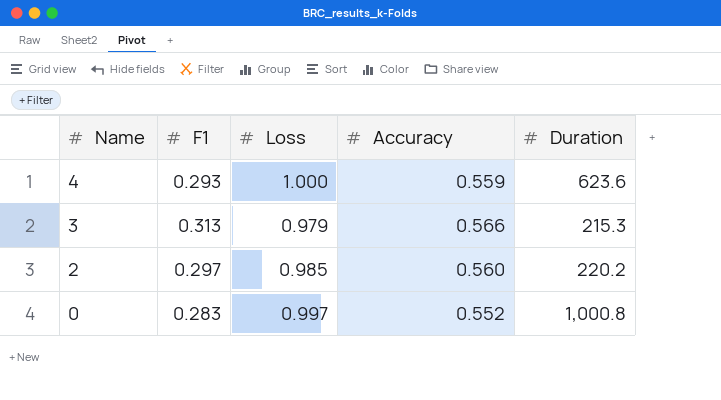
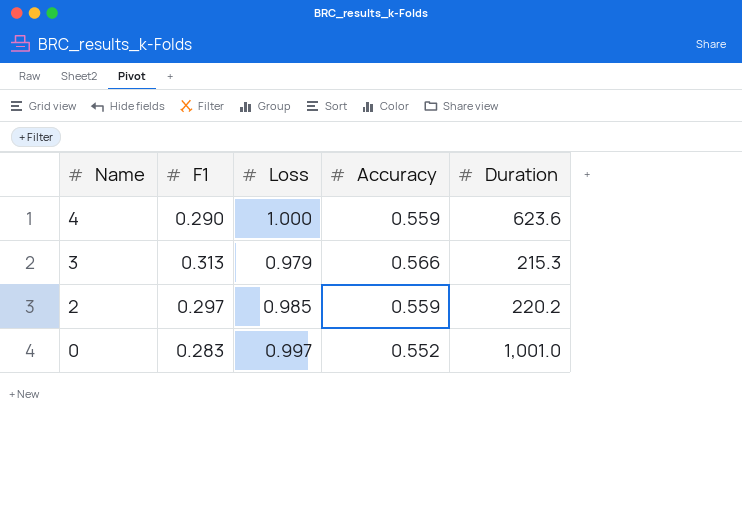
4 | F1: 0.293 -> 0.290
2 | Accuracy: 0.560 -> 0.559
0 | Duration: 1,000.8 -> 1,001.0

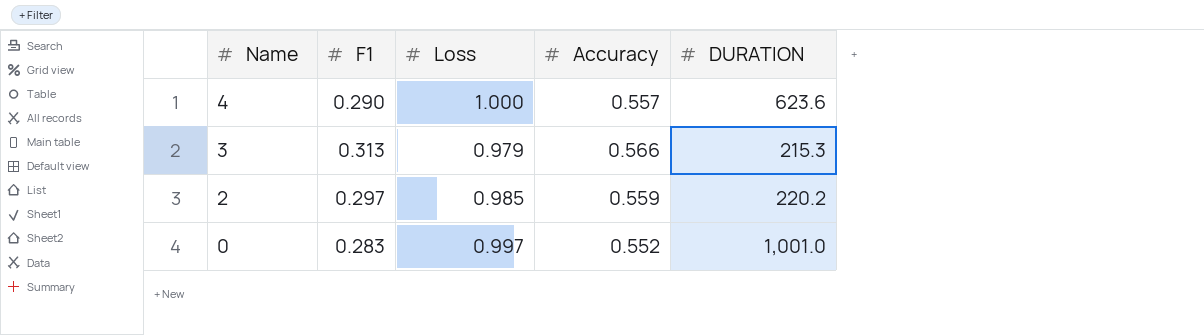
column name: Duration -> DURATION
4 | Accuracy: 0.559 -> 0.557

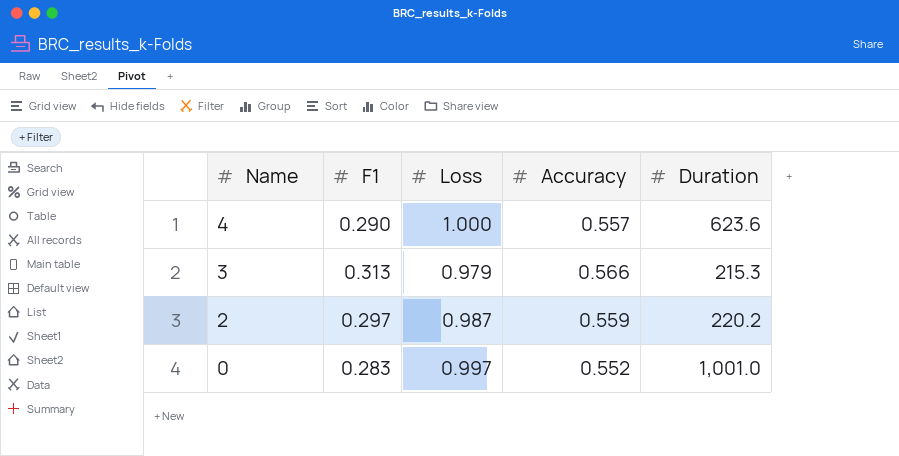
column name: DURATION -> Duration
2 | Loss: 0.985 -> 0.987

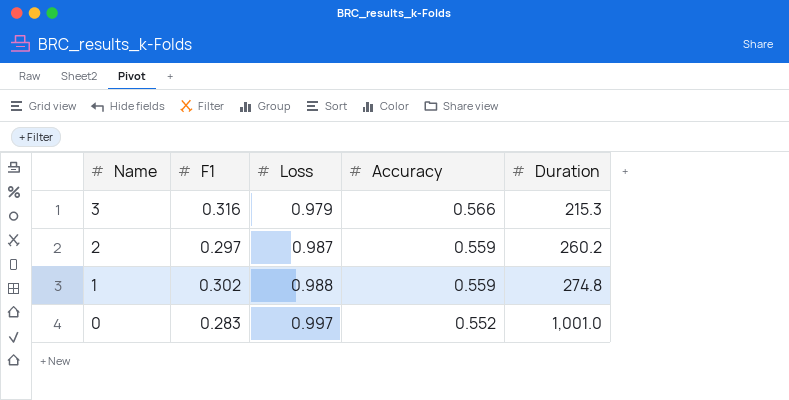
row 4: 0.290 | 1.000 | 0.557 | 623.6 -> none
3 | F1: 0.313 -> 0.316
2 | Duration: 220.2 -> 260.2
row 1: none -> 0.302 | 0.988 | 0.559 | 274.8

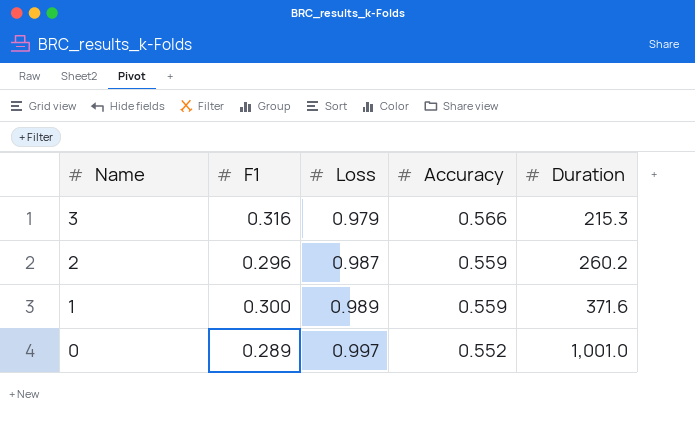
2 | F1: 0.297 -> 0.296
1 | F1: 0.302 -> 0.300
1 | Loss: 0.988 -> 0.989
1 | Duration: 274.8 -> 371.6
0 | F1: 0.283 -> 0.289

